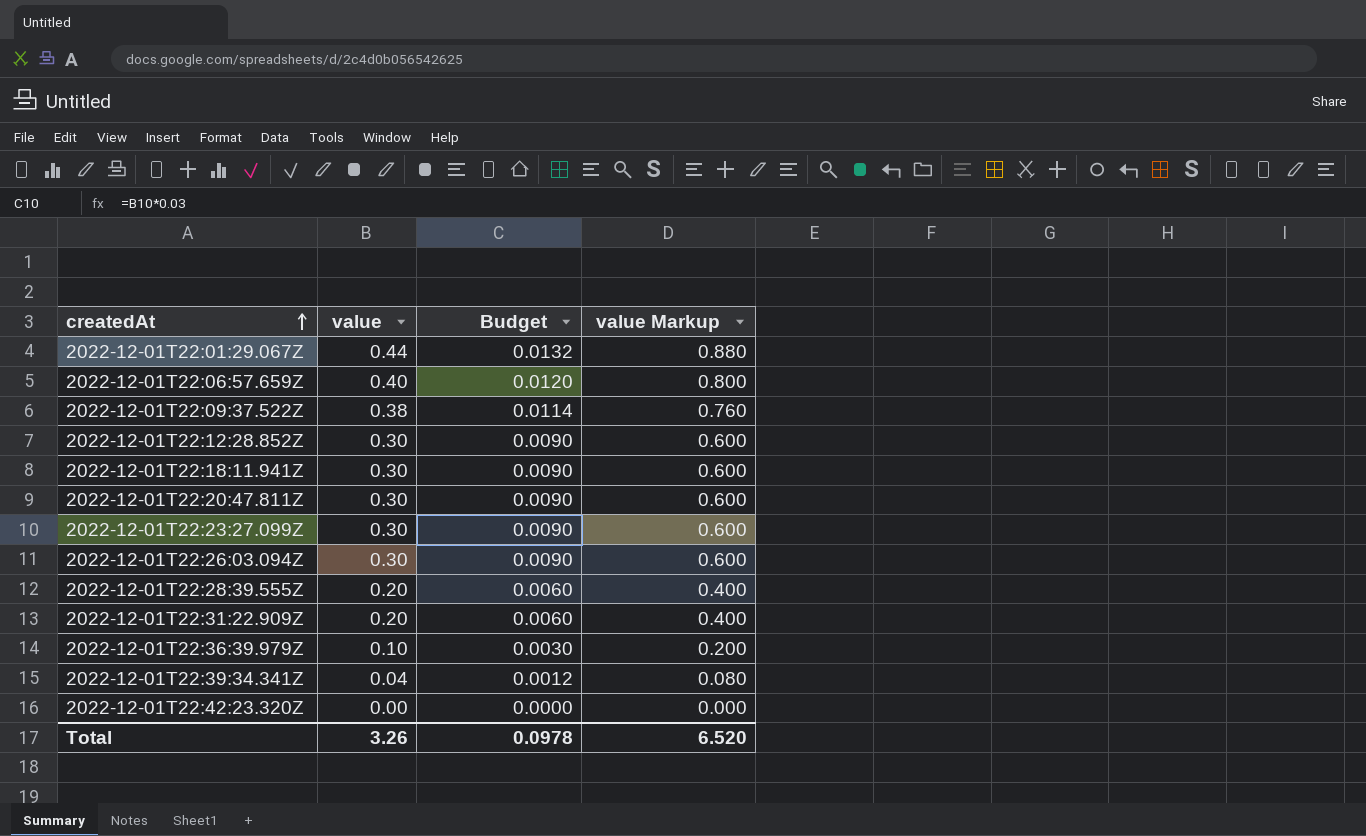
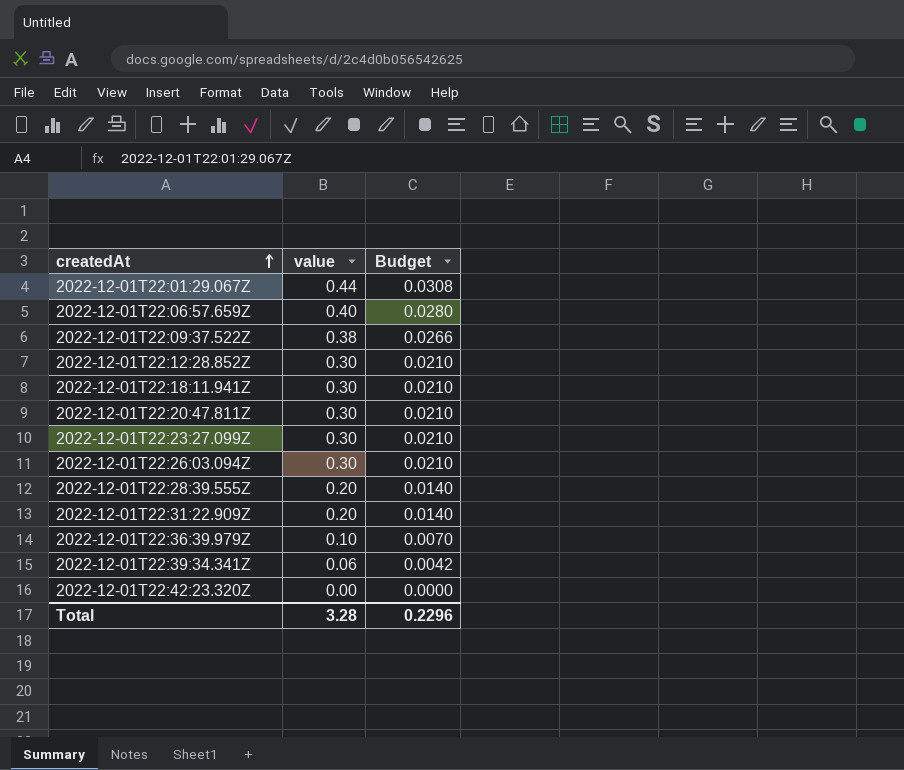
column value Markup | formula: [value] * 2 -> none
column Budget | formula: [value] * 0.03 -> [value] * 0.07
2022-12-01T22:39:34.341Z | value: 0.04 -> 0.06
Total | value: 3.26 -> 3.28
Total | Budget: 0.0978 -> 0.2296

